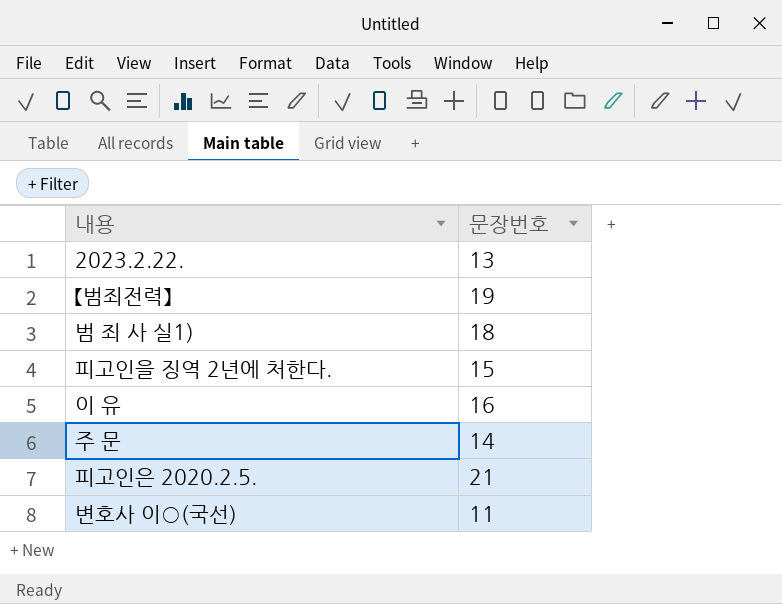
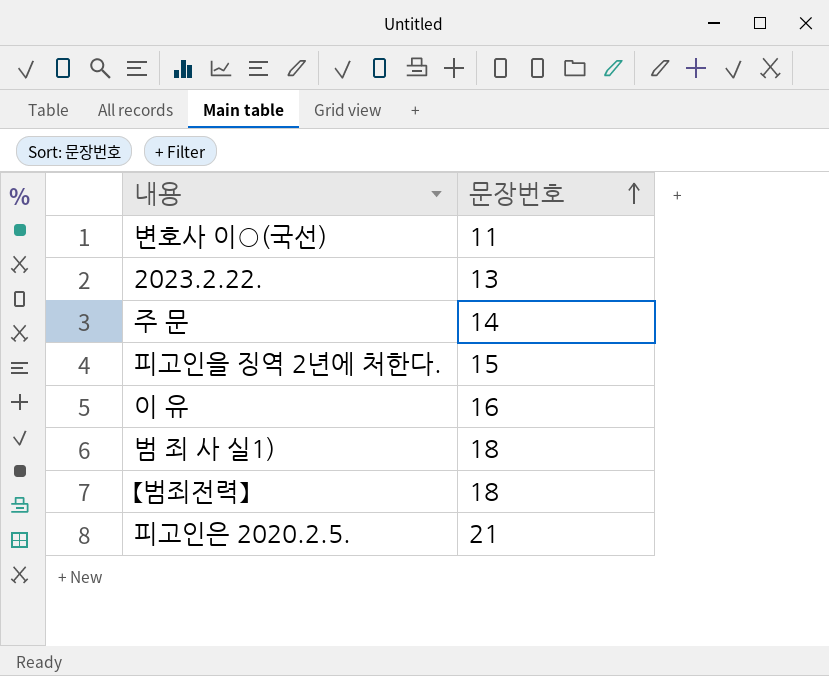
row order: none -> 문장번호 ascending
【범죄전력】 | 문장번호: 19 -> 18

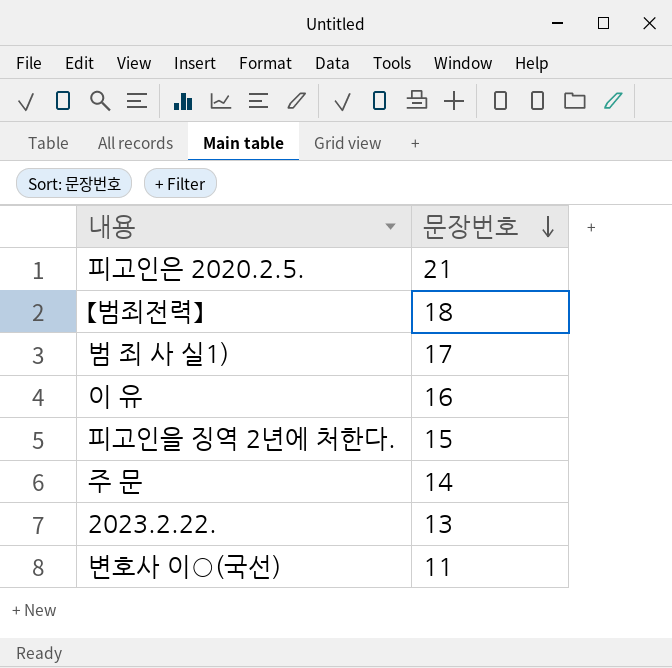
row order: 문장번호 ascending -> 문장번호 descending
범 죄 사 실1) | 문장번호: 18 -> 17

